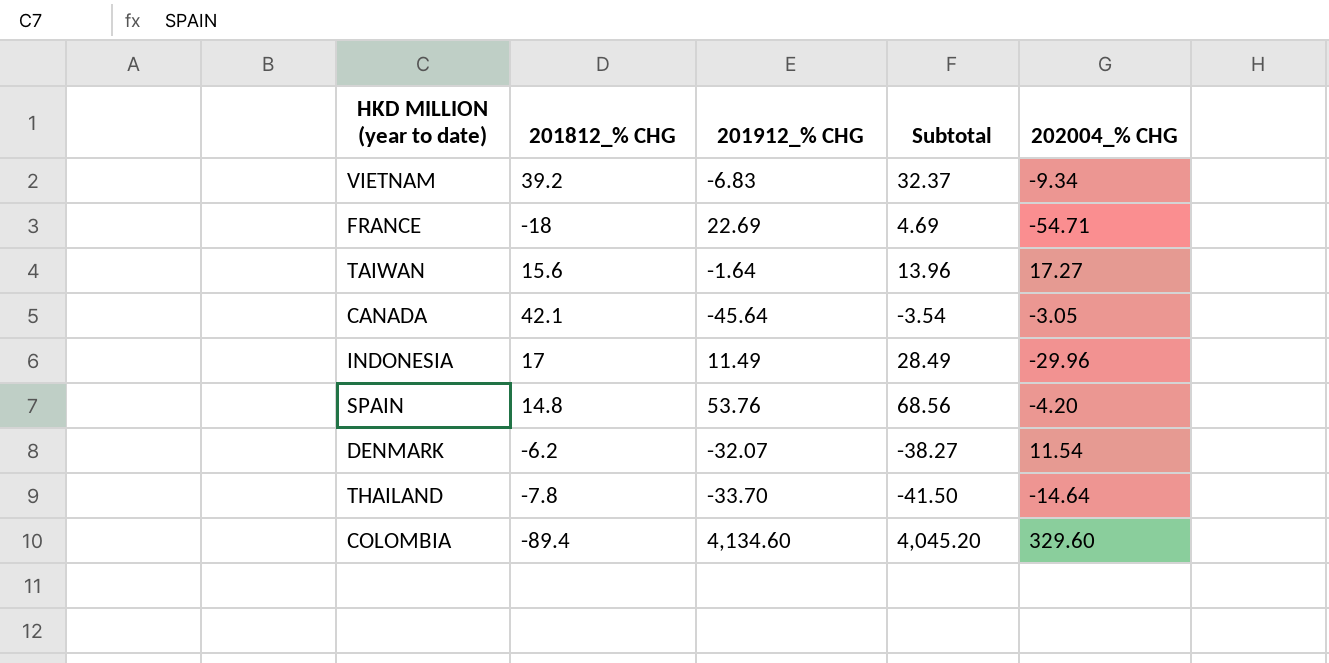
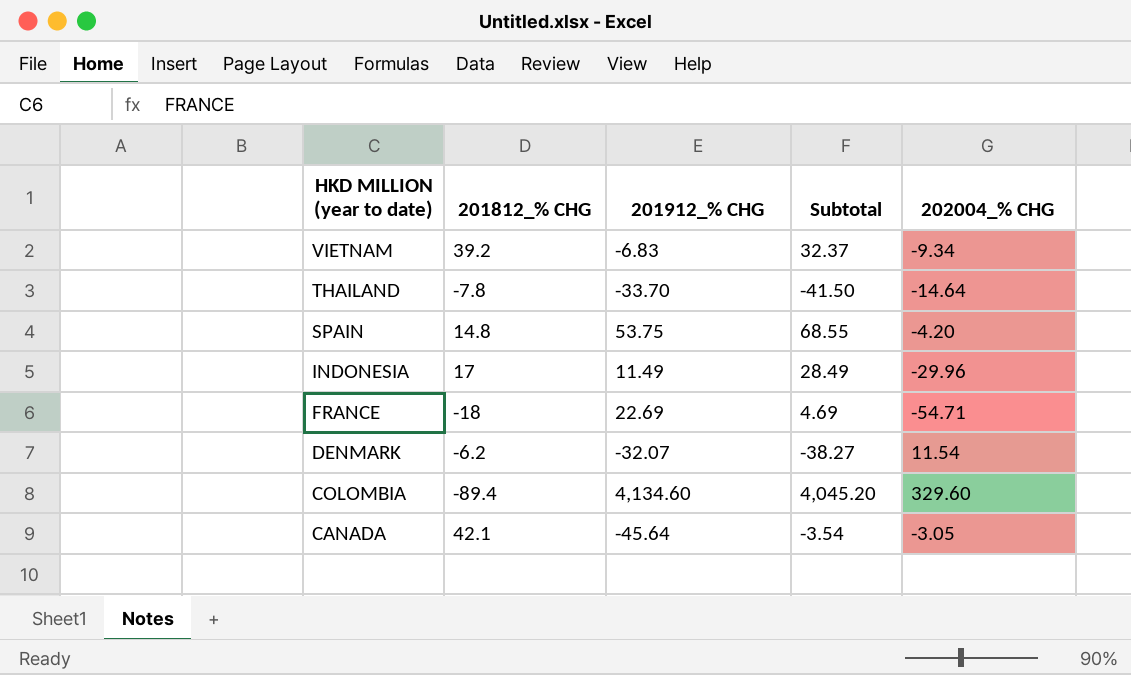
row order: none -> HKD MILLION (year to date) descending
row TAIWAN: 15.6 | -1.64 | 13.96 | 17.27 -> none
SPAIN | 201912_% CHG: 53.76 -> 53.75
SPAIN | Subtotal: 68.56 -> 68.55

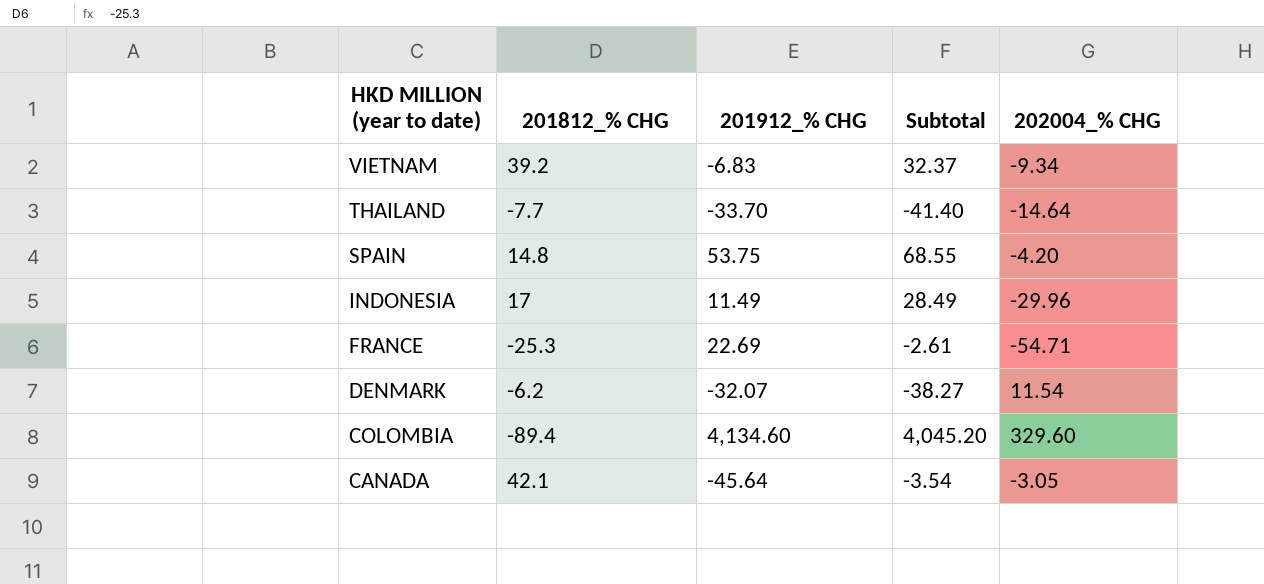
THAILAND | 201812_% CHG: -7.8 -> -7.7
THAILAND | Subtotal: -41.50 -> -41.40
FRANCE | 201812_% CHG: -18 -> -25.3
FRANCE | Subtotal: 4.69 -> -2.61

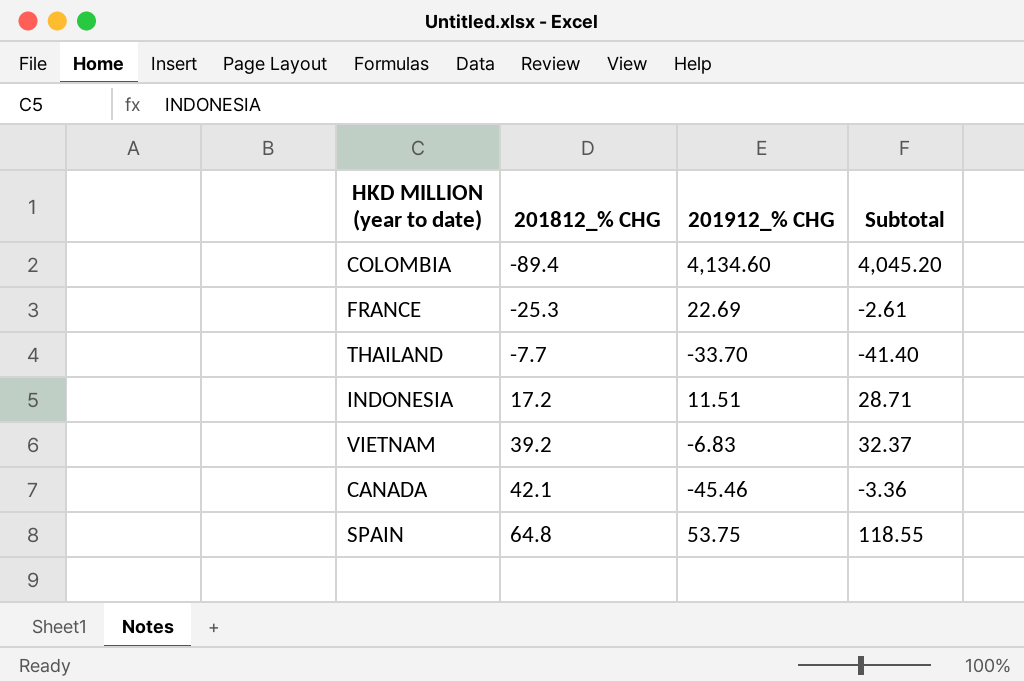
row order: HKD MILLION (year to date) descending -> 201812_% CHG ascending
column 202004_% CHG | position: 5 -> none
row DENMARK: -6.2 | -32.07 | -38.27 | 11.54 -> none
INDONESIA | 201812_% CHG: 17 -> 17.2
INDONESIA | 201912_% CHG: 11.49 -> 11.51
INDONESIA | Subtotal: 28.49 -> 28.71
CANADA | 201912_% CHG: -45.64 -> -45.46
CANADA | Subtotal: -3.54 -> -3.36
SPAIN | 201812_% CHG: 14.8 -> 64.8
SPAIN | Subtotal: 68.55 -> 118.55

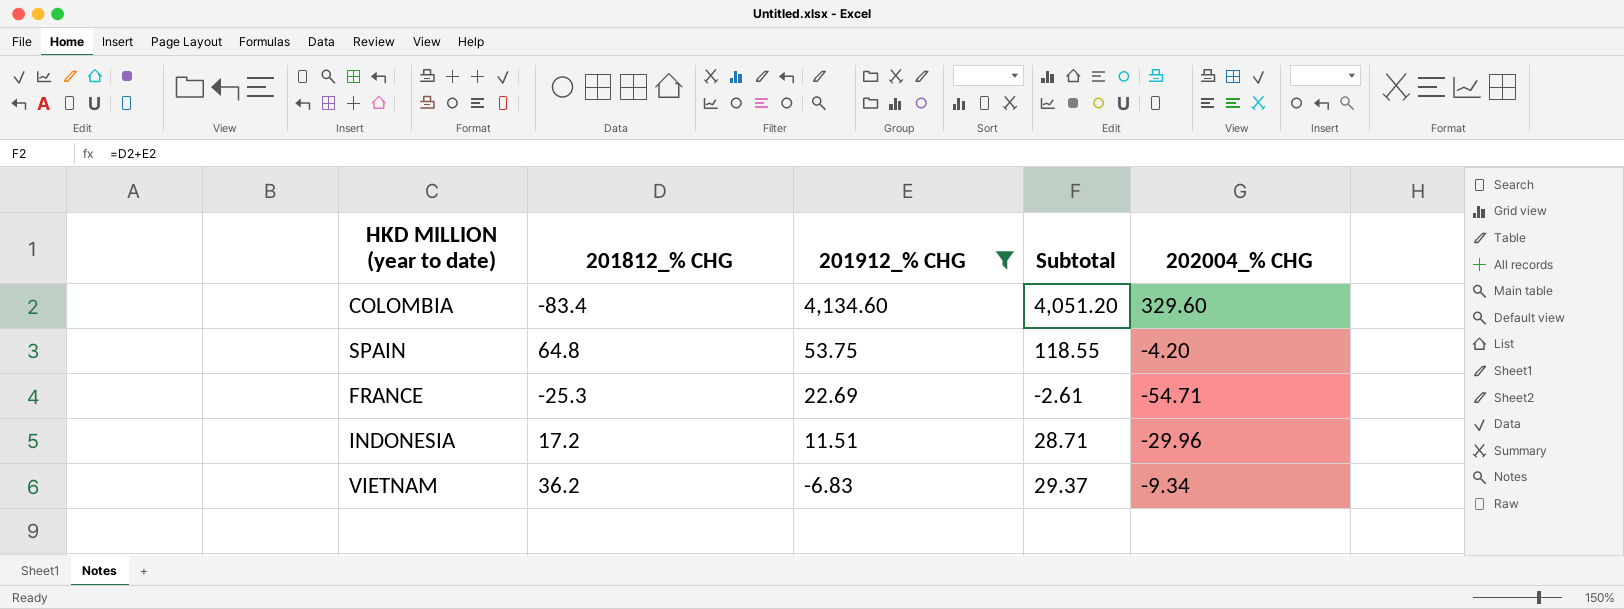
filter: none -> 201912_% CHG >= -6.83
row order: 201812_% CHG ascending -> 201912_% CHG descending
column 202004_% CHG | position: none -> 5
COLOMBIA | 201812_% CHG: -89.4 -> -83.4
COLOMBIA | Subtotal: 4,045.20 -> 4,051.20
VIETNAM | 201812_% CHG: 39.2 -> 36.2
VIETNAM | Subtotal: 32.37 -> 29.37

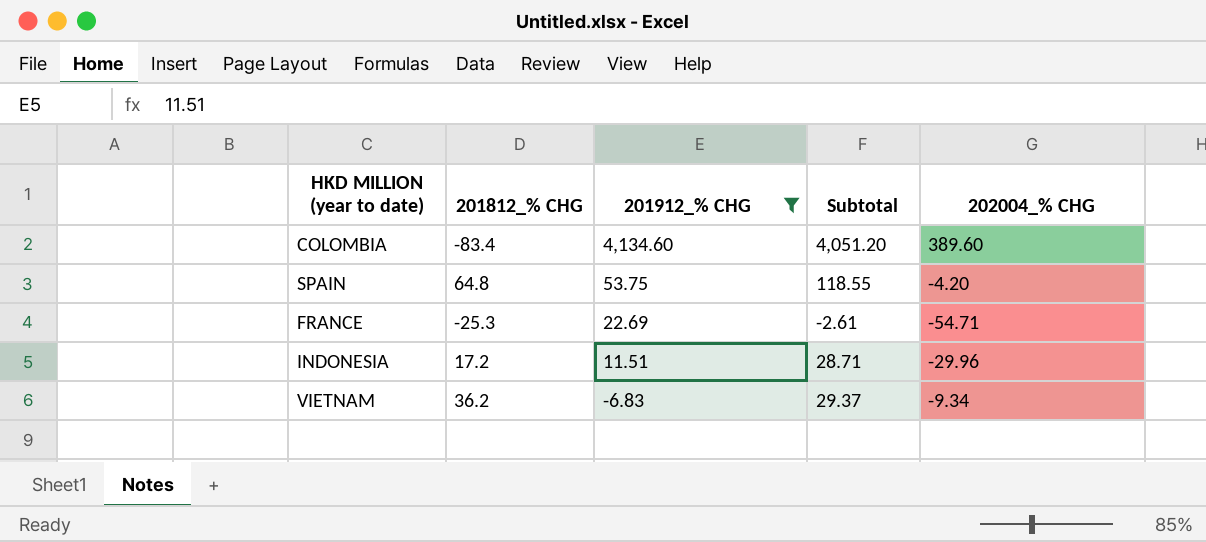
COLOMBIA | 202004_% CHG: 329.60 -> 389.60

